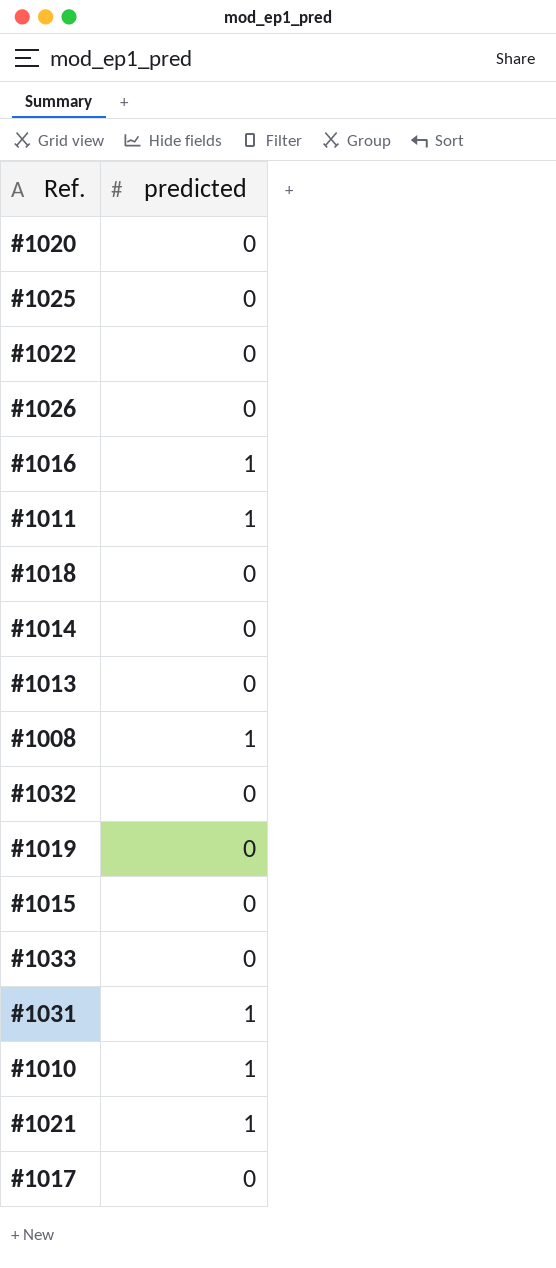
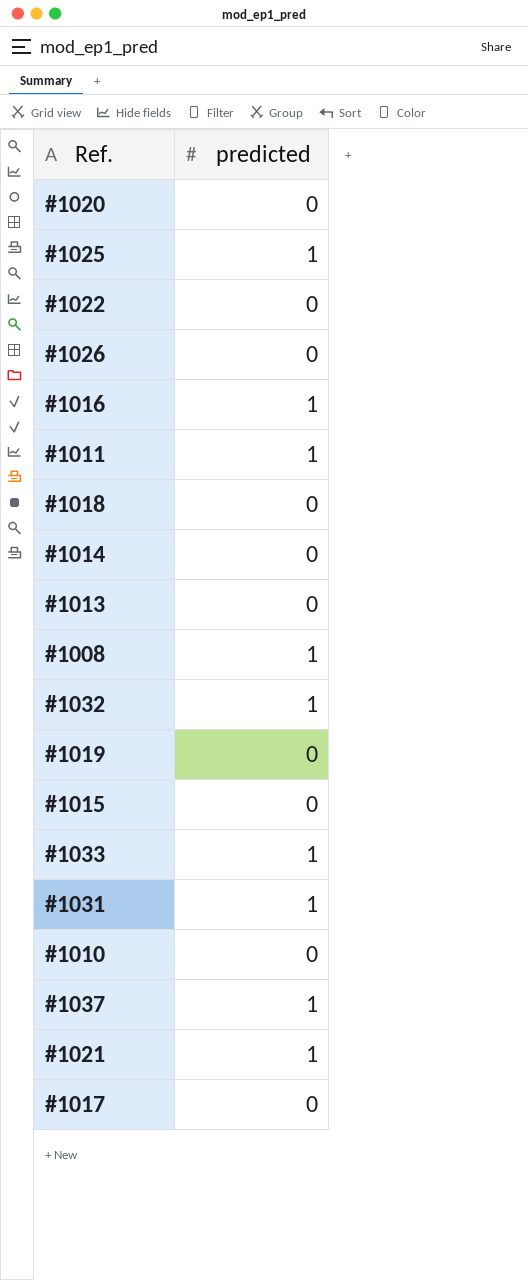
#1025 | predicted: 0 -> 1
#1032 | predicted: 0 -> 1
#1033 | predicted: 0 -> 1
#1010 | predicted: 1 -> 0
row #1037: none -> 1

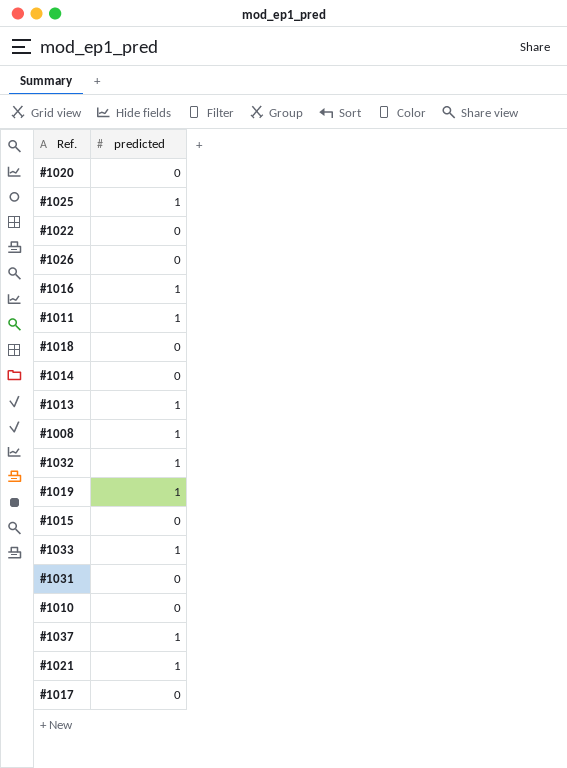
#1013 | predicted: 0 -> 1
#1019 | predicted: 0 -> 1
#1031 | predicted: 1 -> 0

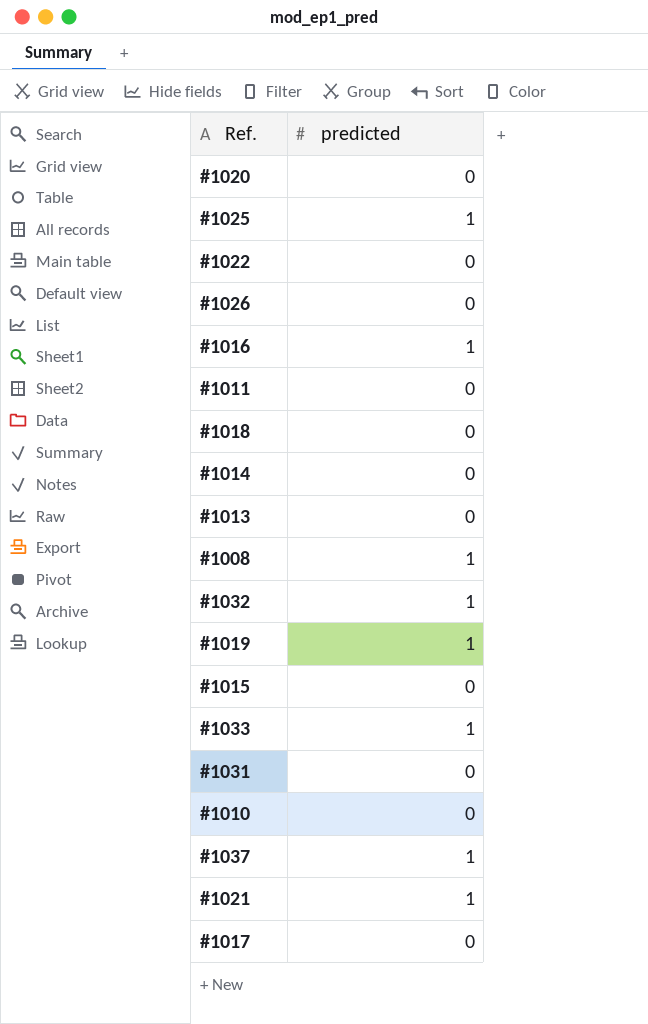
#1011 | predicted: 1 -> 0
#1013 | predicted: 1 -> 0

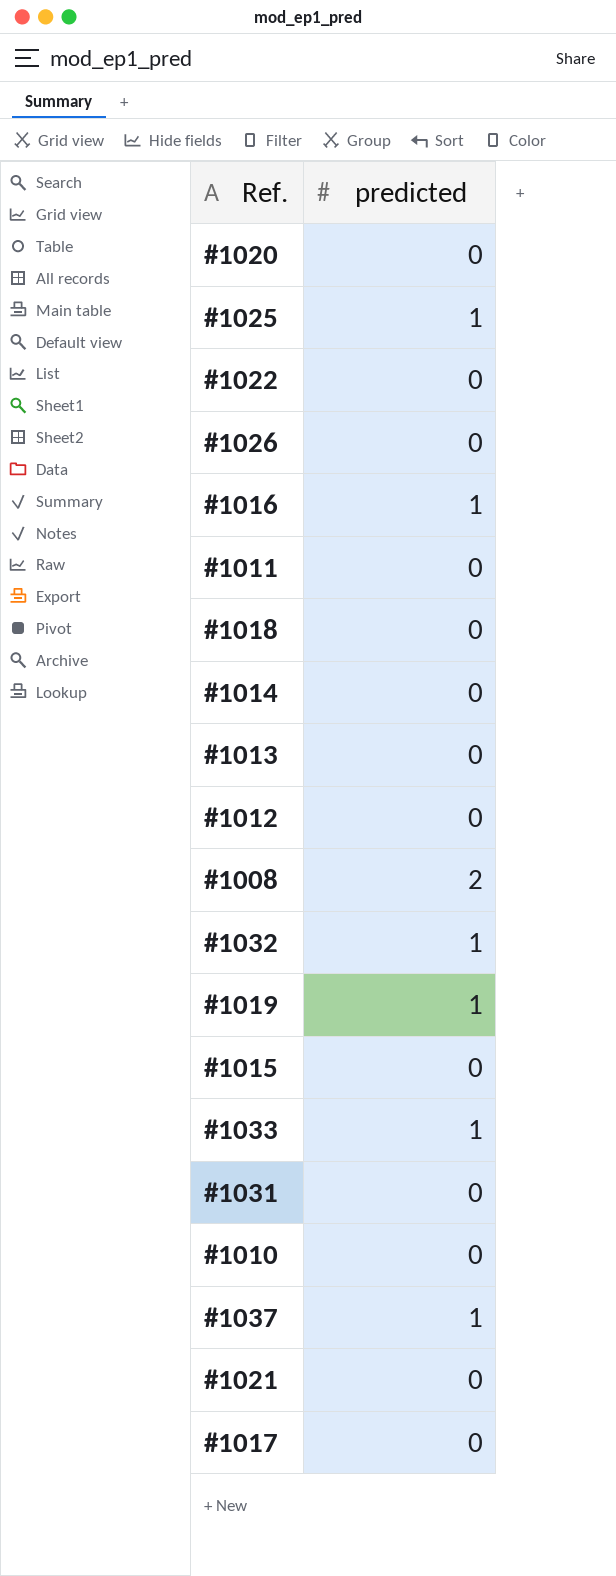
row #1012: none -> 0
#1008 | predicted: 1 -> 2
#1021 | predicted: 1 -> 0

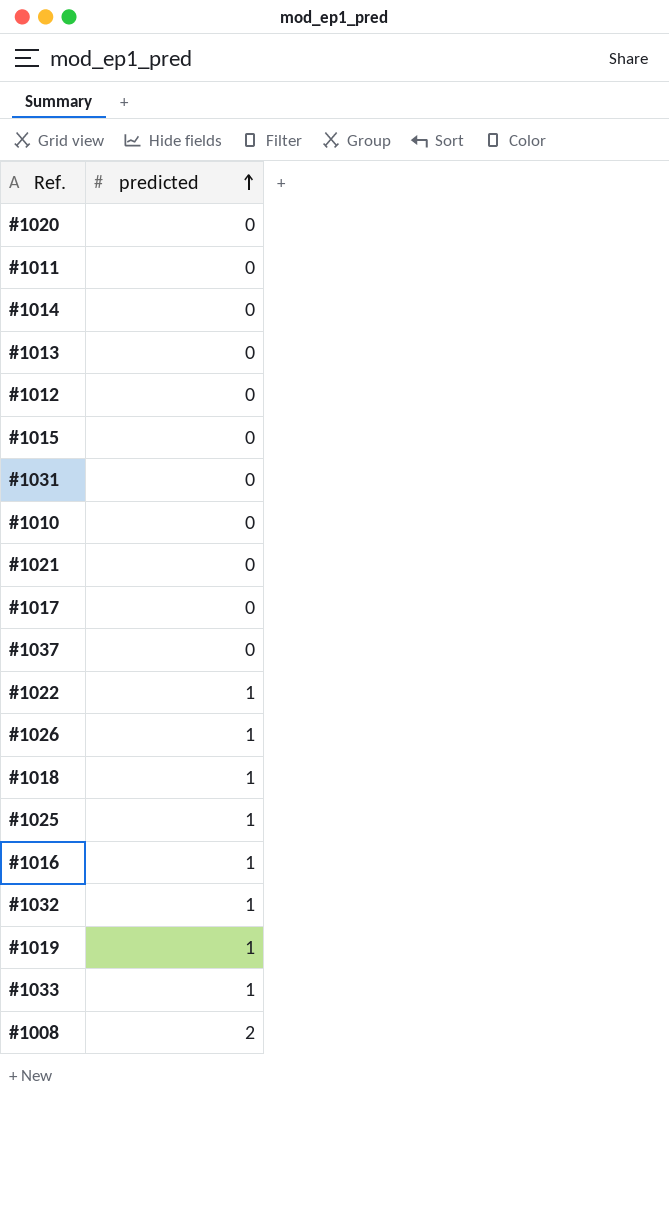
row order: none -> predicted ascending
#1037 | predicted: 1 -> 0
#1022 | predicted: 0 -> 1
#1026 | predicted: 0 -> 1
#1018 | predicted: 0 -> 1

